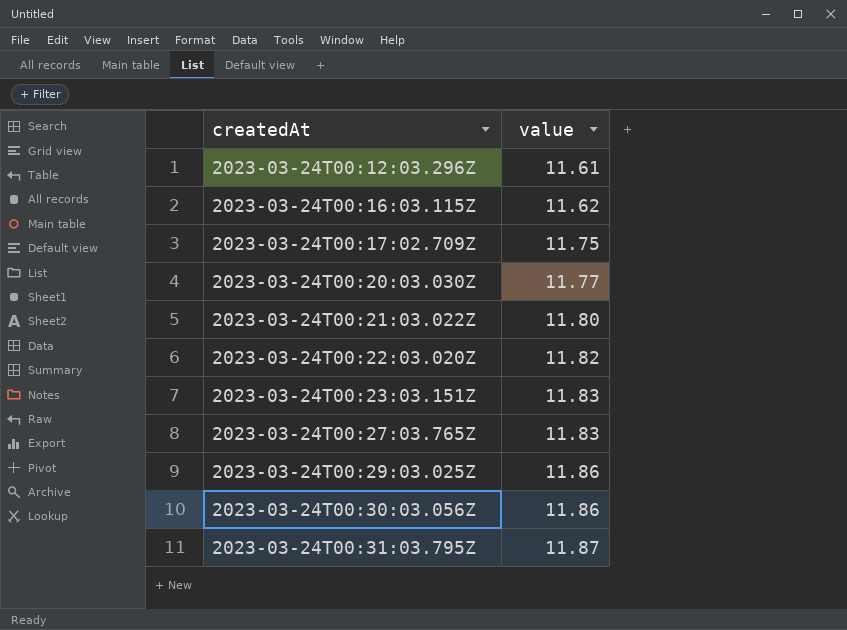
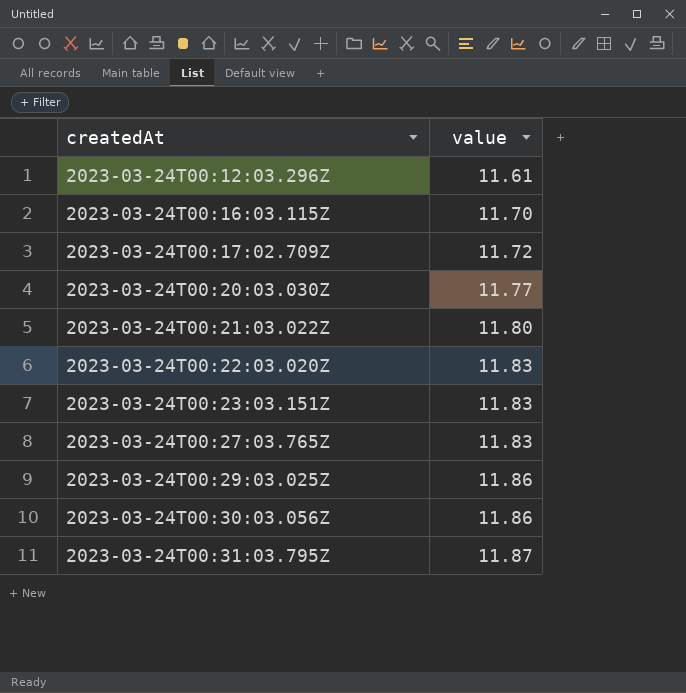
2023-03-24T00:16:03.115Z | value: 11.62 -> 11.70
2023-03-24T00:17:02.709Z | value: 11.75 -> 11.72
2023-03-24T00:22:03.020Z | value: 11.82 -> 11.83

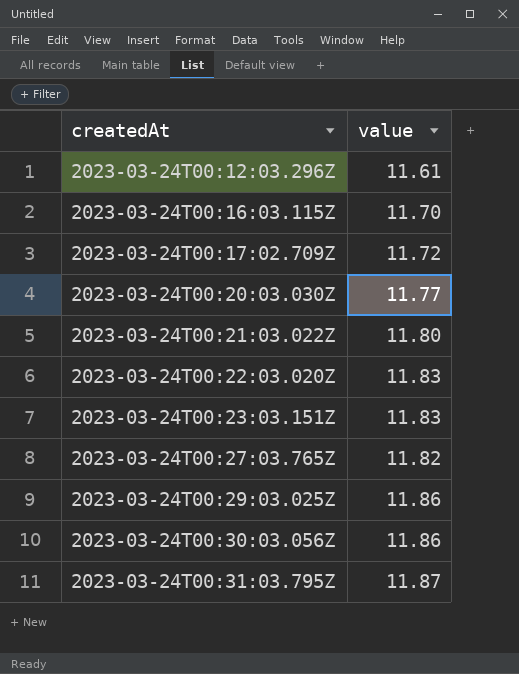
2023-03-24T00:27:03.765Z | value: 11.83 -> 11.82

